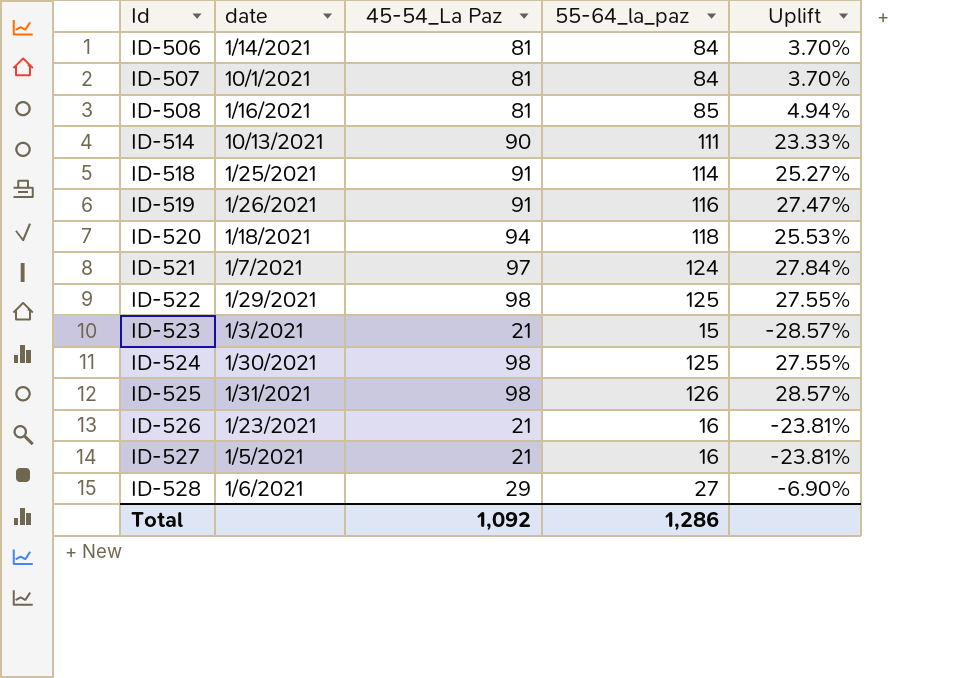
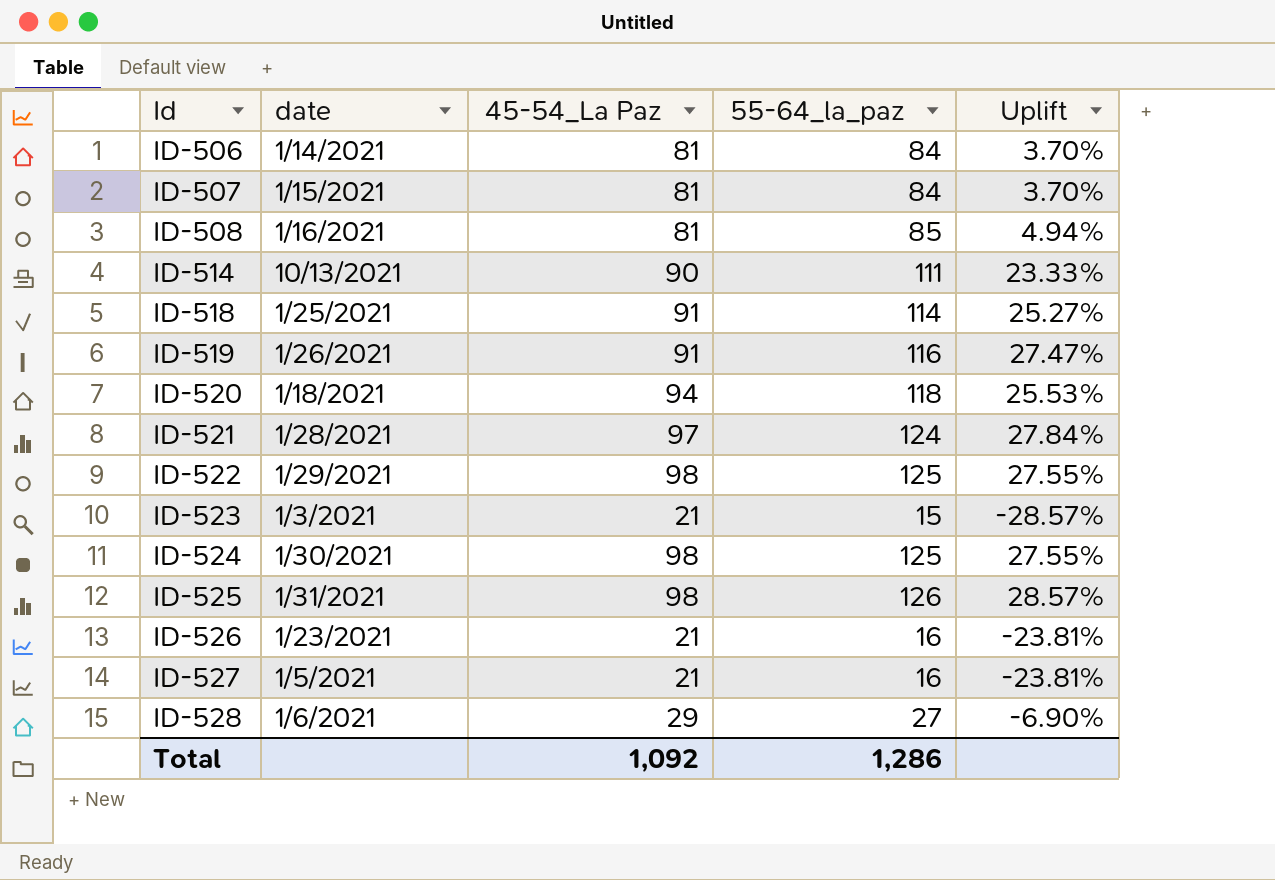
ID-507 | date: 10/1/2021 -> 1/15/2021
ID-521 | date: 1/7/2021 -> 1/28/2021

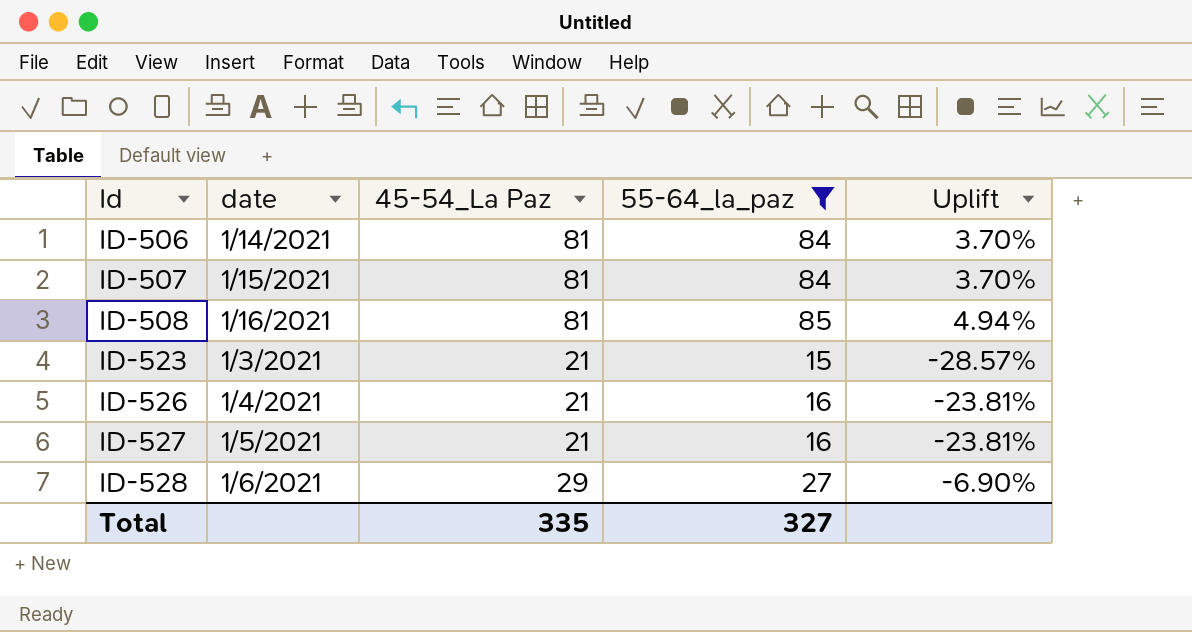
filter: none -> 55-64_la_paz <= 85
ID-526 | date: 1/23/2021 -> 1/4/2021
Total | 45-54_La Paz: 1,092 -> 335
Total | 55-64_la_paz: 1,286 -> 327

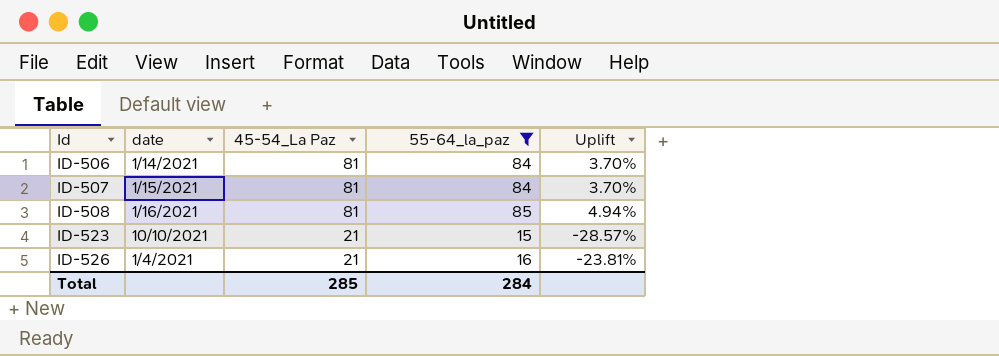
row ID-527: 1/5/2021 | 21 | 16 | -23.81% -> none
row ID-528: 1/6/2021 | 29 | 27 | -6.90% -> none
ID-523 | date: 1/3/2021 -> 10/10/2021
Total | 45-54_La Paz: 335 -> 285
Total | 55-64_la_paz: 327 -> 284

